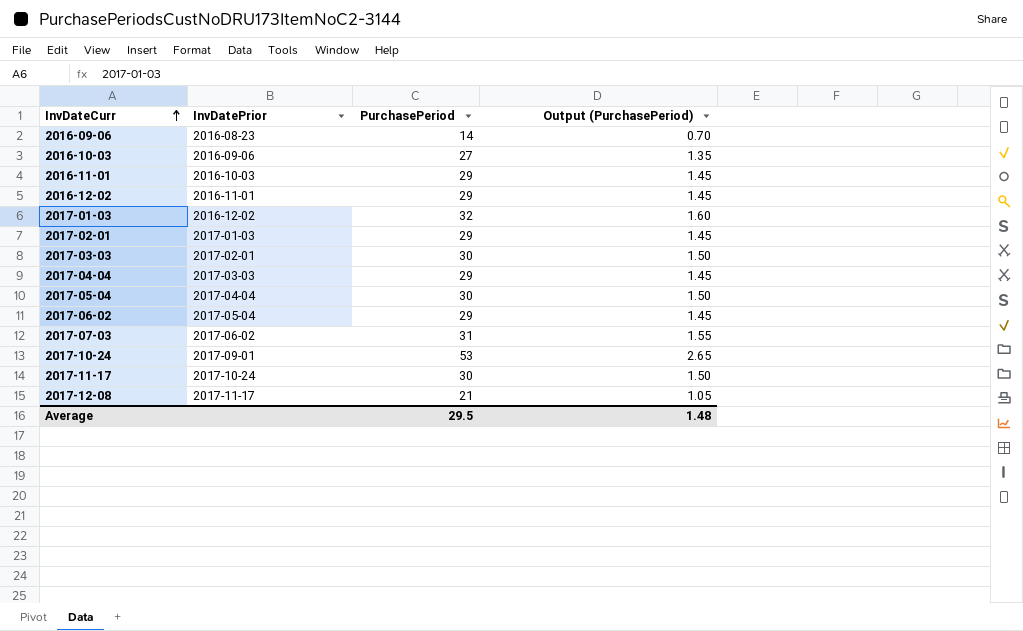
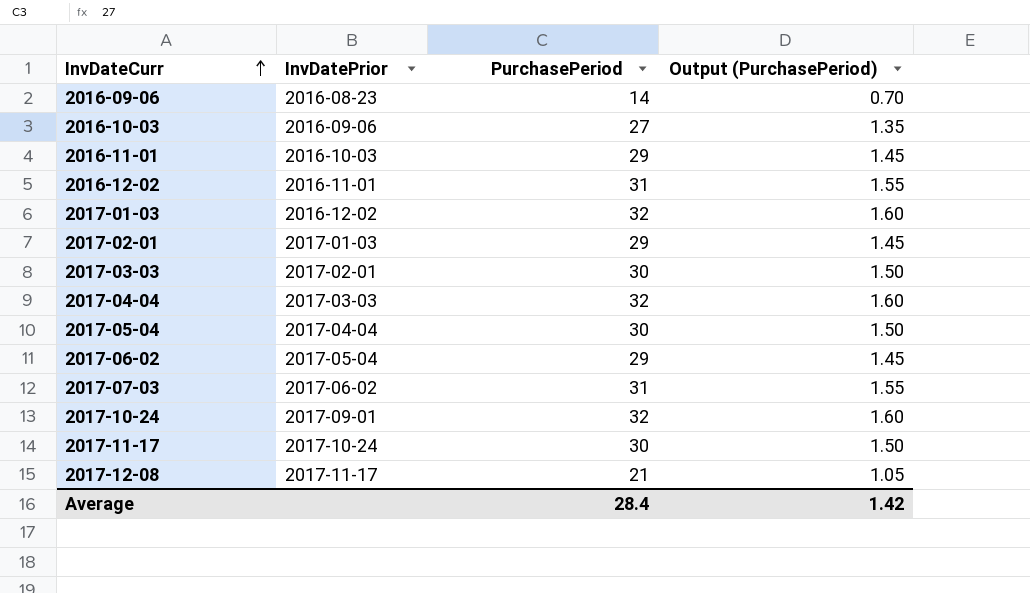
2016-12-02 | PurchasePeriod: 29 -> 31
2016-12-02 | Output (PurchasePeriod): 1.45 -> 1.55
2017-04-04 | PurchasePeriod: 29 -> 32
2017-04-04 | Output (PurchasePeriod): 1.45 -> 1.60
2017-10-24 | PurchasePeriod: 53 -> 32
2017-10-24 | Output (PurchasePeriod): 2.65 -> 1.60
Average | PurchasePeriod: 29.5 -> 28.4
Average | Output (PurchasePeriod): 1.48 -> 1.42

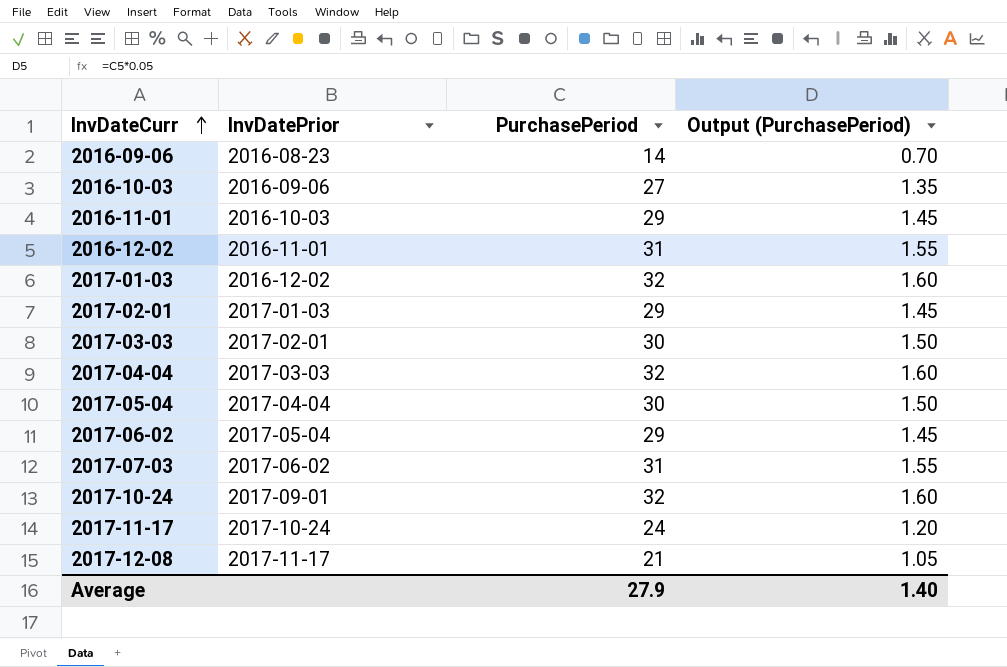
2017-11-17 | PurchasePeriod: 30 -> 24
2017-11-17 | Output (PurchasePeriod): 1.50 -> 1.20
Average | PurchasePeriod: 28.4 -> 27.9
Average | Output (PurchasePeriod): 1.42 -> 1.40

